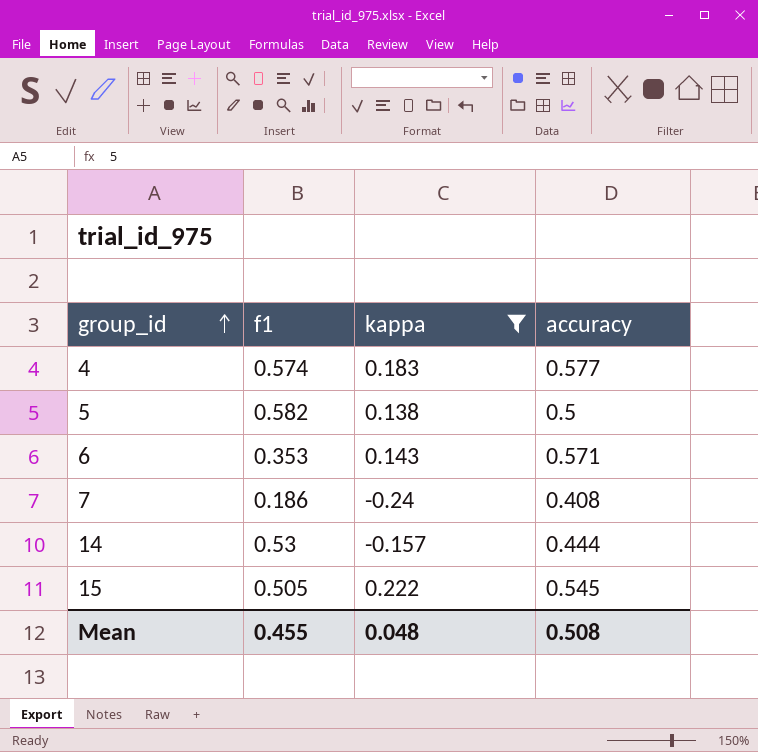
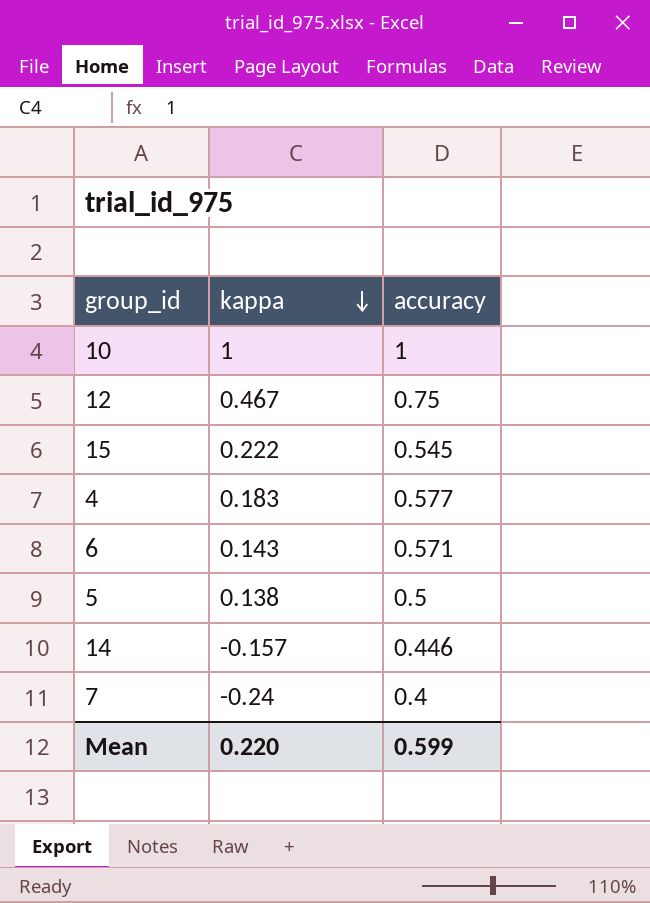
filter: kappa <= 0.222 -> none
row order: group_id ascending -> kappa descending
column f1 | position: 2 -> none
14 | accuracy: 0.444 -> 0.446
7 | accuracy: 0.408 -> 0.4
Mean | kappa: 0.048 -> 0.220
Mean | accuracy: 0.508 -> 0.599

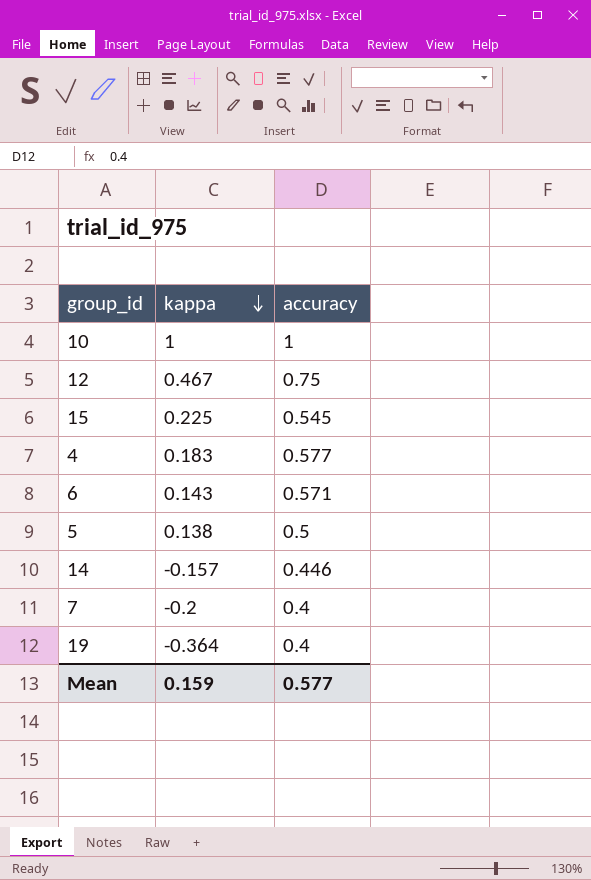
15 | kappa: 0.222 -> 0.225
7 | kappa: -0.24 -> -0.2
row 19: none -> -0.364 | 0.4
Mean | kappa: 0.220 -> 0.159
Mean | accuracy: 0.599 -> 0.577

